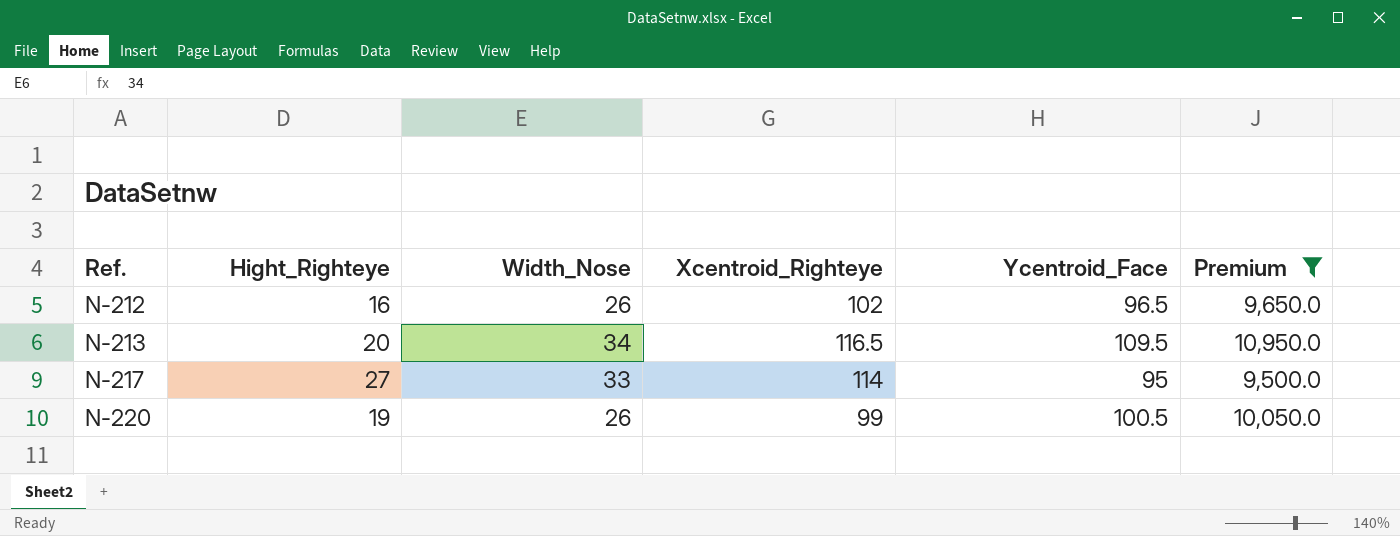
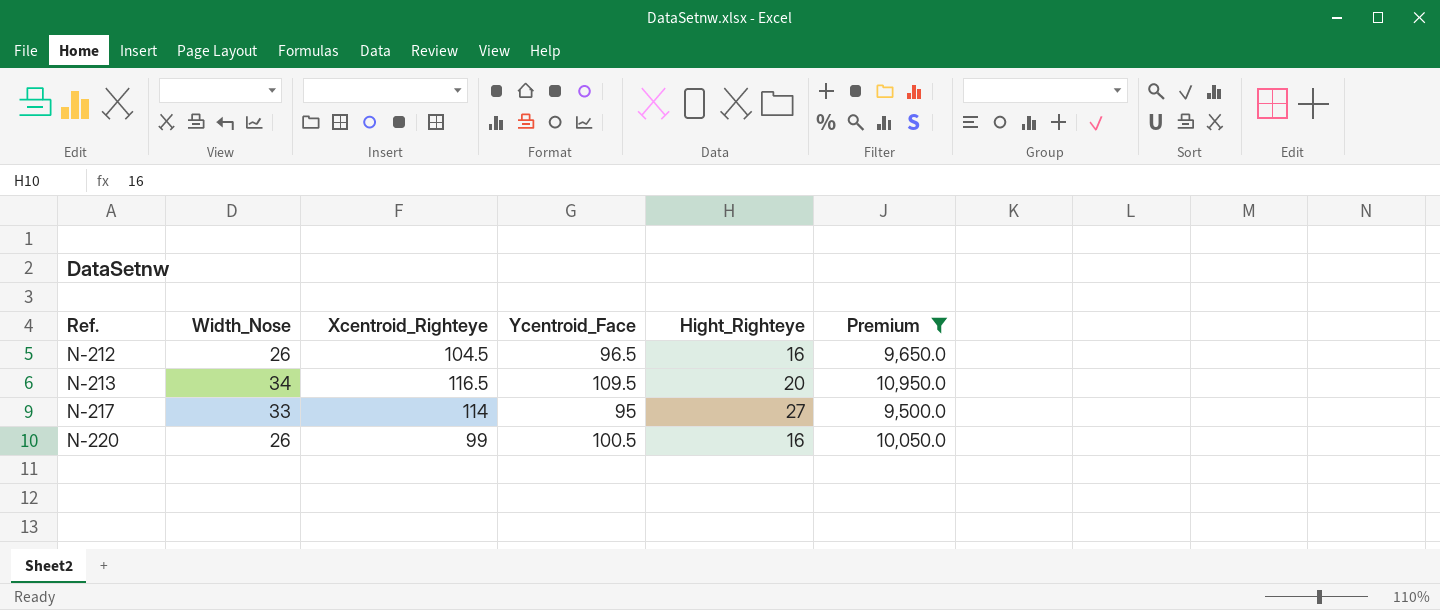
column Hight_Righteye | position: 2 -> 5
N-212 | Xcentroid_Righteye: 102 -> 104.5
N-220 | Hight_Righteye: 19 -> 16

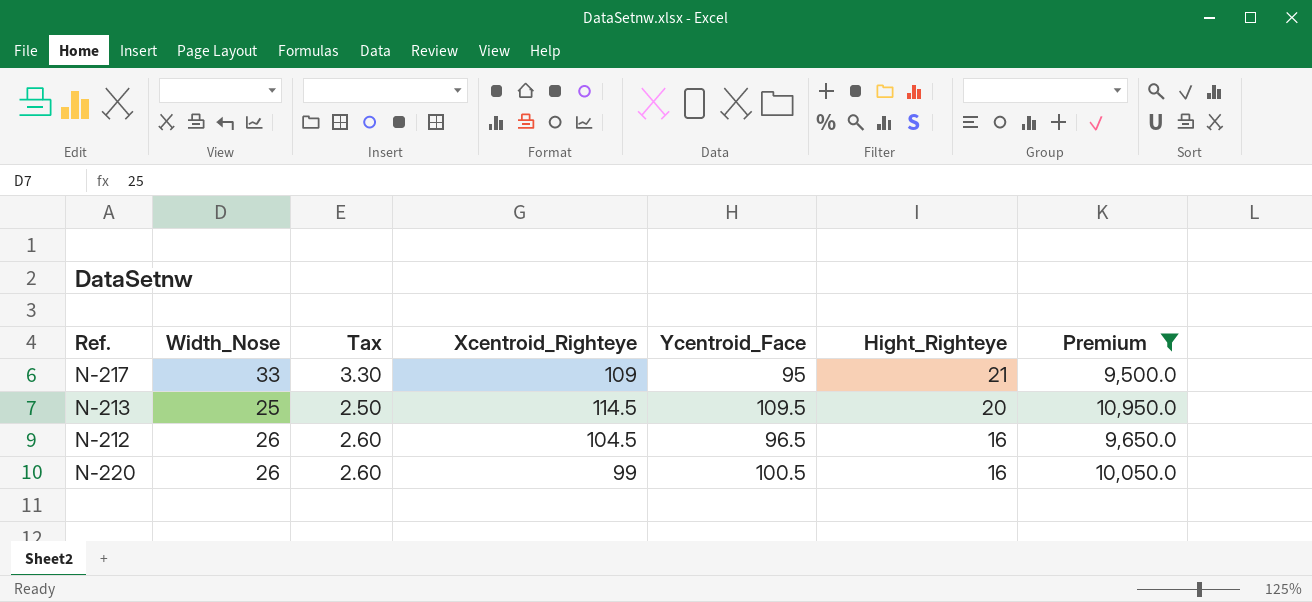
row order: Ref. ascending -> Hight_Righteye descending
column Tax | formula: none -> [Width_Nose] * 0.1
N-217 | Xcentroid_Righteye: 114 -> 109
N-217 | Hight_Righteye: 27 -> 21
N-213 | Width_Nose: 34 -> 25
N-213 | Xcentroid_Righteye: 116.5 -> 114.5

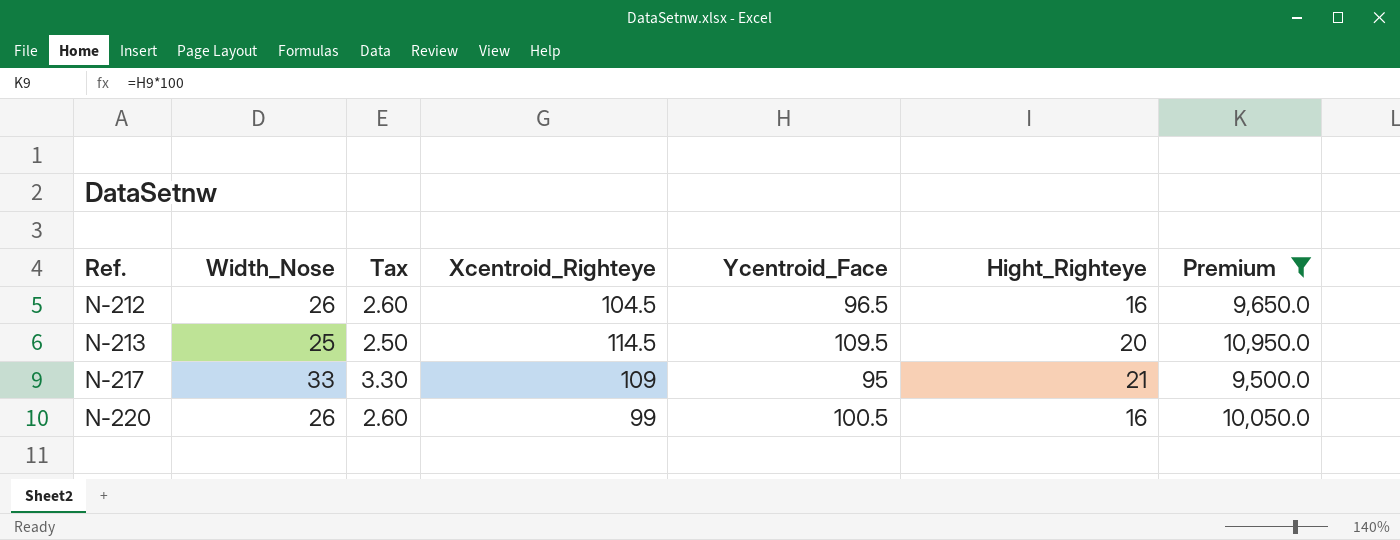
row order: Hight_Righteye descending -> Ref. ascending

